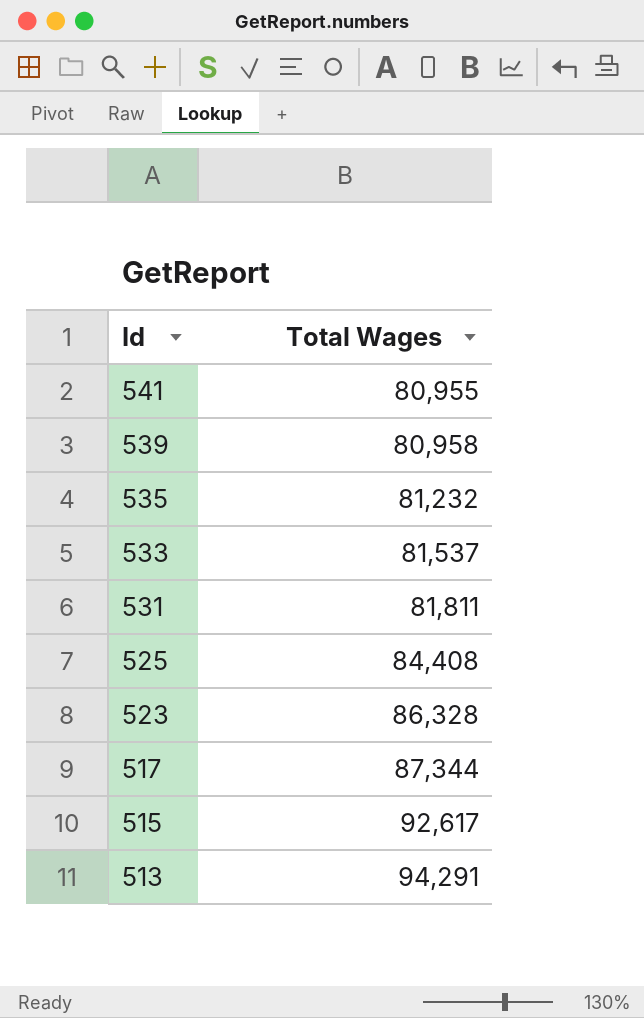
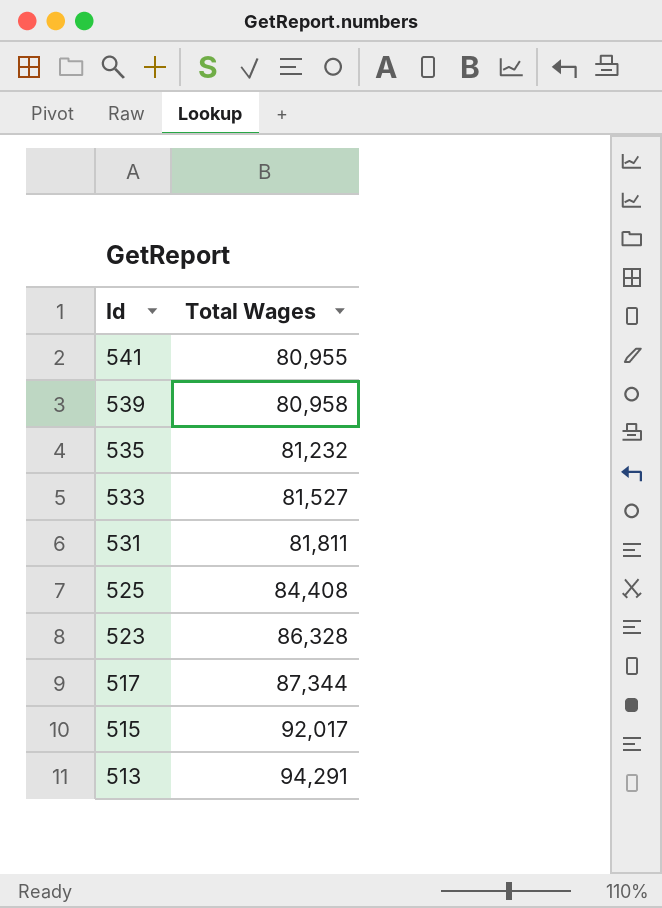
533 | Total Wages: 81,537 -> 81,527
515 | Total Wages: 92,617 -> 92,017

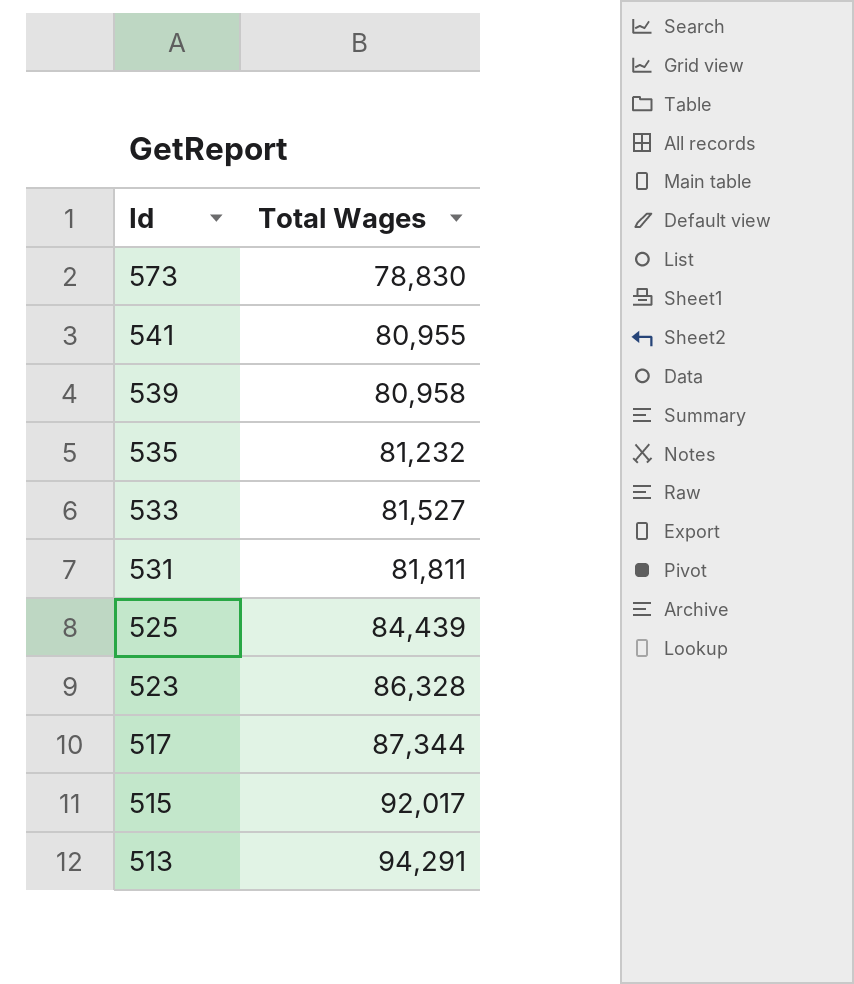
row 573: none -> 78,830
525 | Total Wages: 84,408 -> 84,439

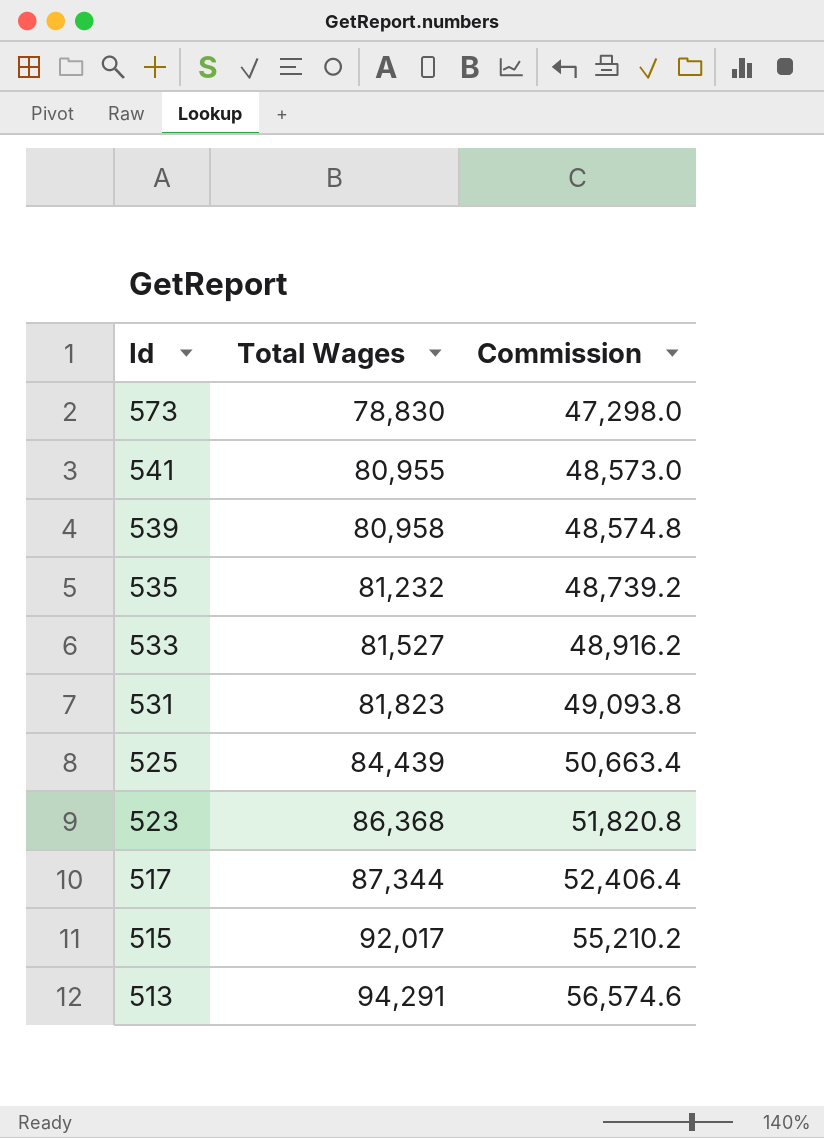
column Commission | formula: none -> [Total Wages] * 0.6
531 | Total Wages: 81,811 -> 81,823
523 | Total Wages: 86,328 -> 86,368

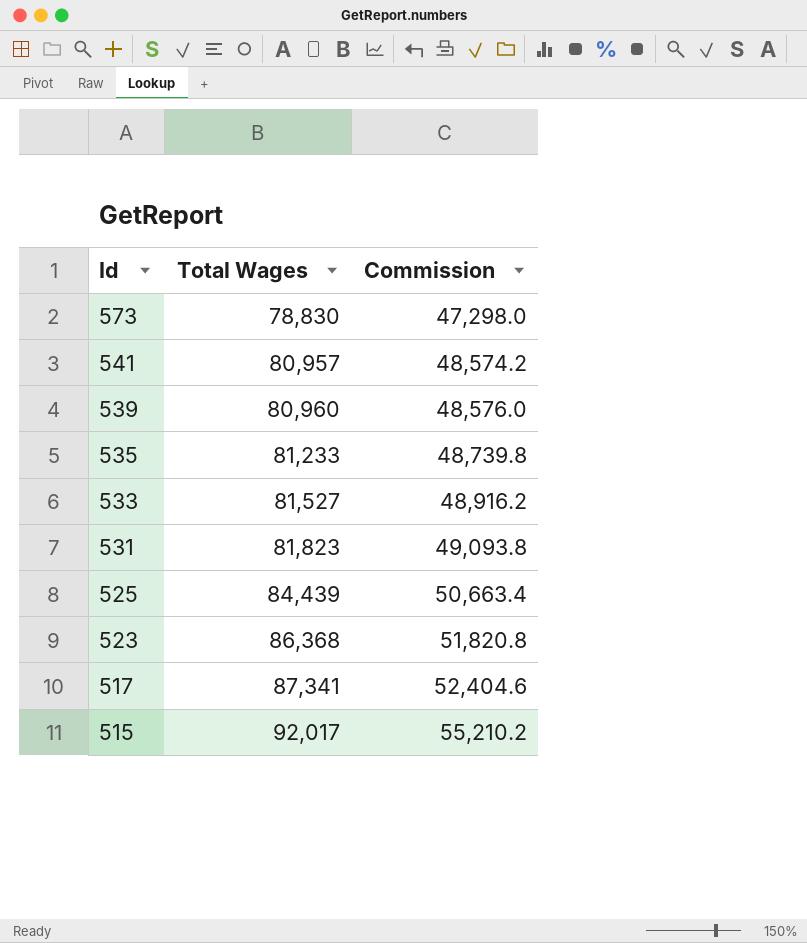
row 513: 94,291 | 56,574.6 -> none
541 | Total Wages: 80,955 -> 80,957
541 | Commission: 48,573.0 -> 48,574.2
539 | Total Wages: 80,958 -> 80,960
539 | Commission: 48,574.8 -> 48,576.0
535 | Total Wages: 81,232 -> 81,233
535 | Commission: 48,739.2 -> 48,739.8
517 | Total Wages: 87,344 -> 87,341
517 | Commission: 52,406.4 -> 52,404.6

